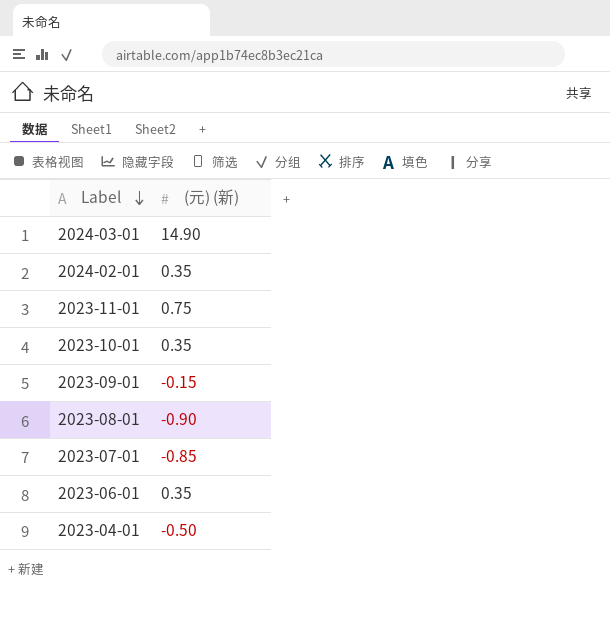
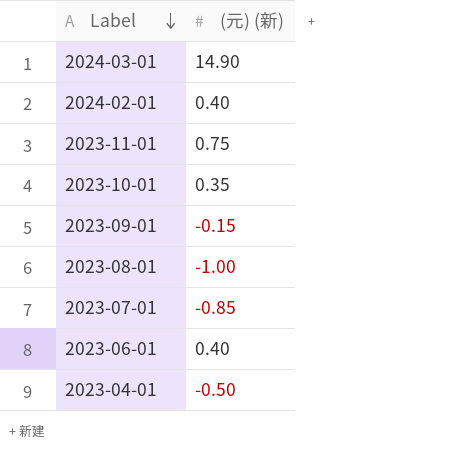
2024-02-01 | (元) (新): 0.35 -> 0.40
2023-08-01 | (元) (新): -0.90 -> -1.00
2023-06-01 | (元) (新): 0.35 -> 0.40

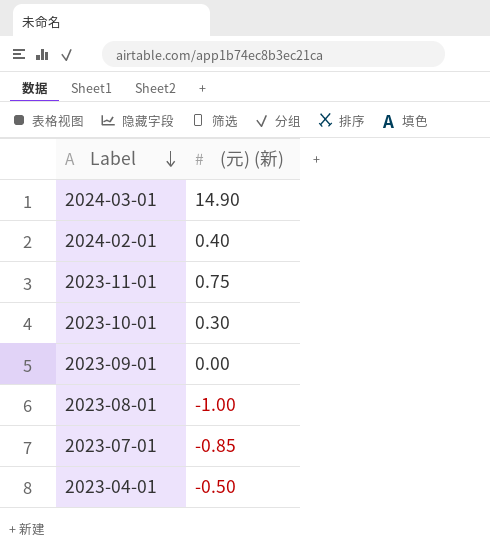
row 2023-06-01: 0.40 -> none
2023-10-01 | (元) (新): 0.35 -> 0.30
2023-09-01 | (元) (新): -0.15 -> 0.00

